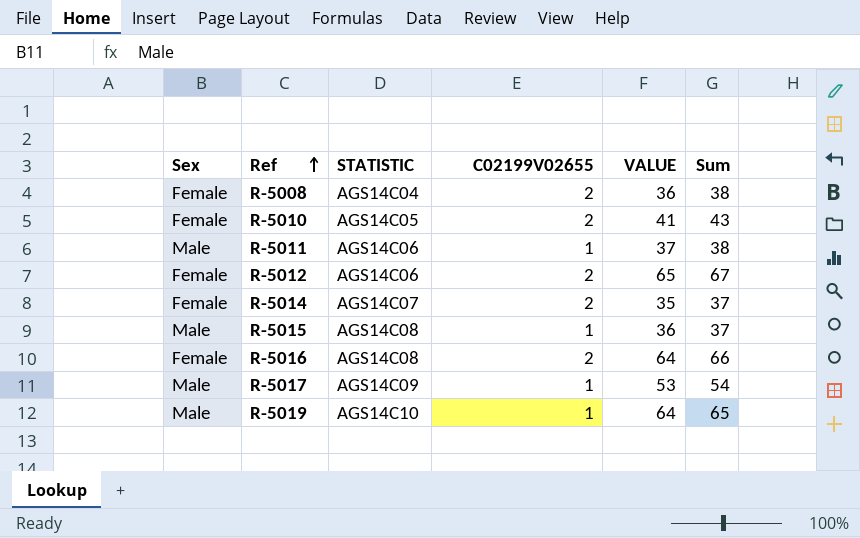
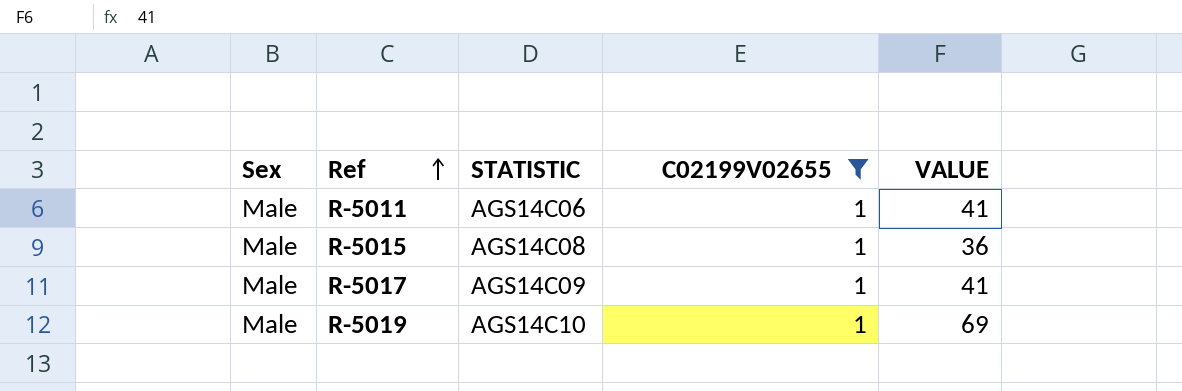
filter: none -> C02199V02655 = 1
column Sum | formula: [C02199V02655] + [VALUE] -> none
R-5011 | VALUE: 37 -> 41
R-5017 | VALUE: 53 -> 41
R-5019 | VALUE: 64 -> 69

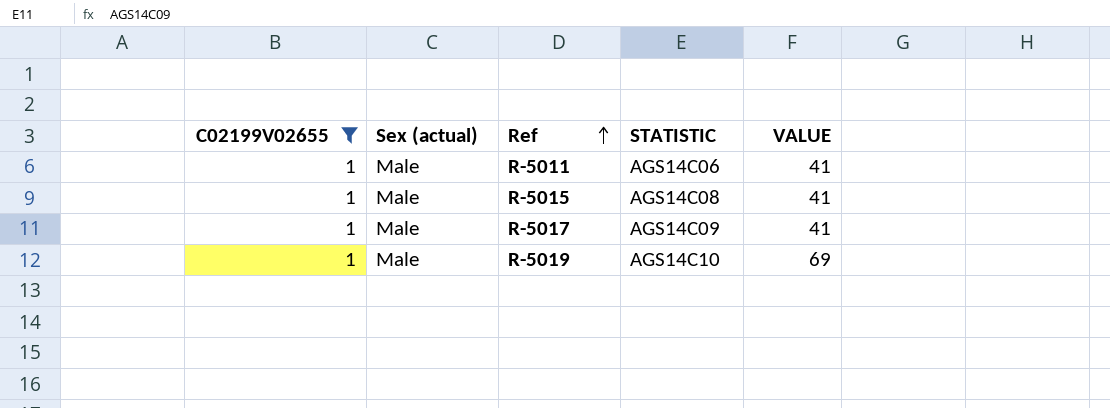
column C02199V02655 | position: 4 -> 1
column name: Sex -> Sex (actual)
R-5015 | VALUE: 36 -> 41

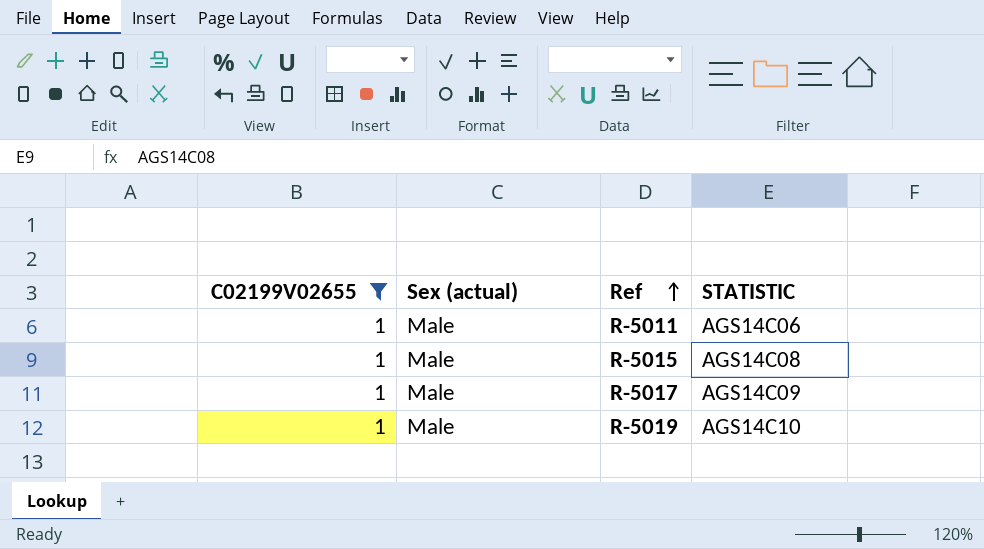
column VALUE | position: 5 -> none

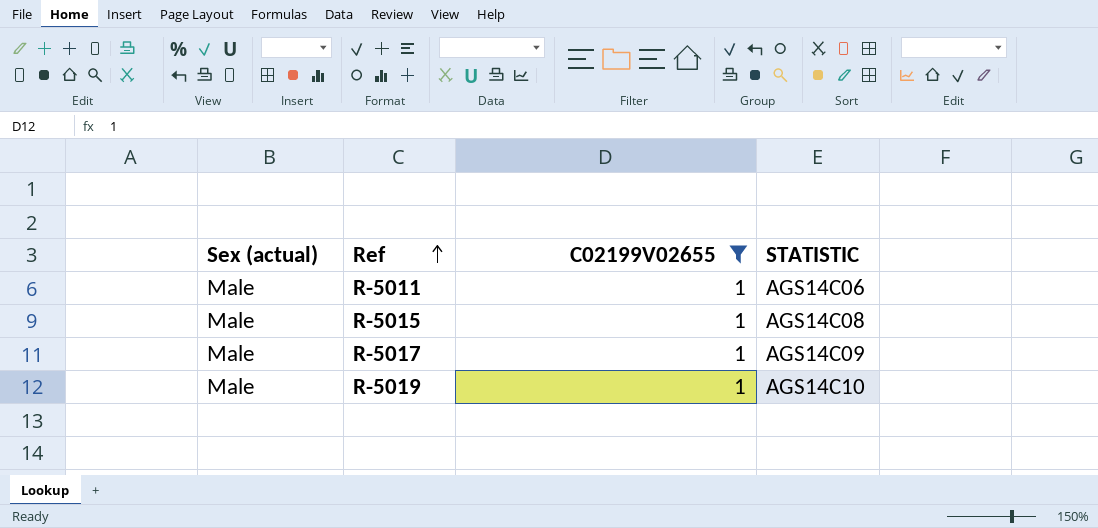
column C02199V02655 | position: 1 -> 3

